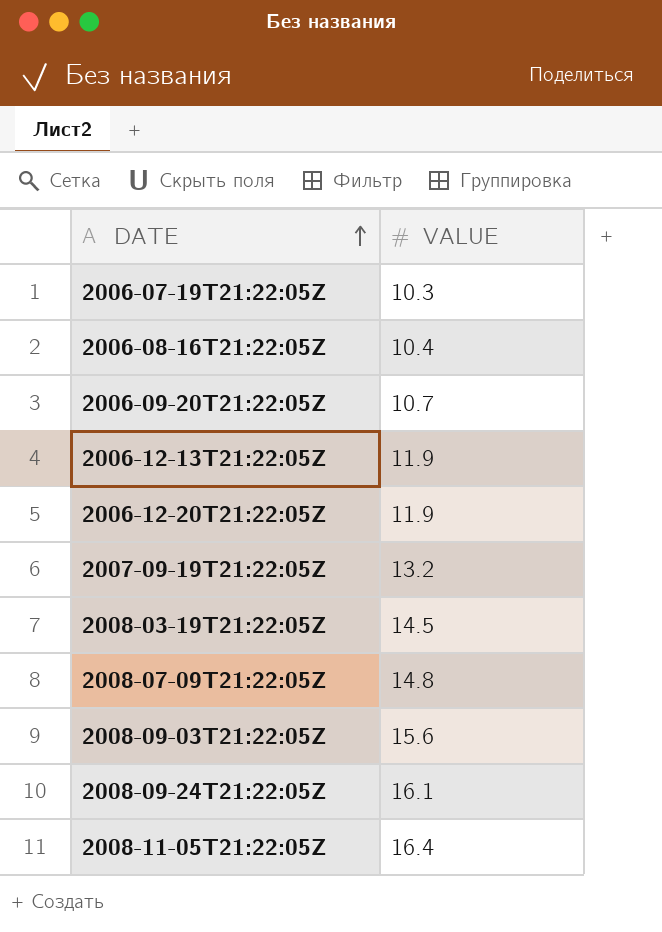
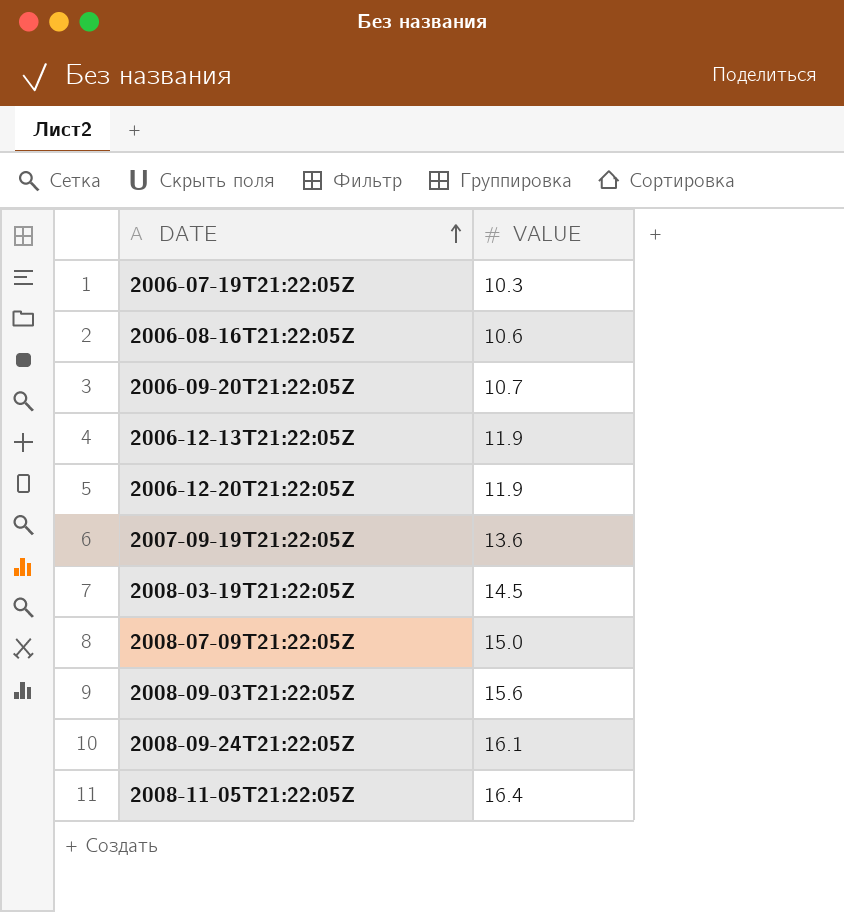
2006-08-16T21:22:05Z | VALUE: 10.4 -> 10.6
2007-09-19T21:22:05Z | VALUE: 13.2 -> 13.6
2008-07-09T21:22:05Z | VALUE: 14.8 -> 15.0

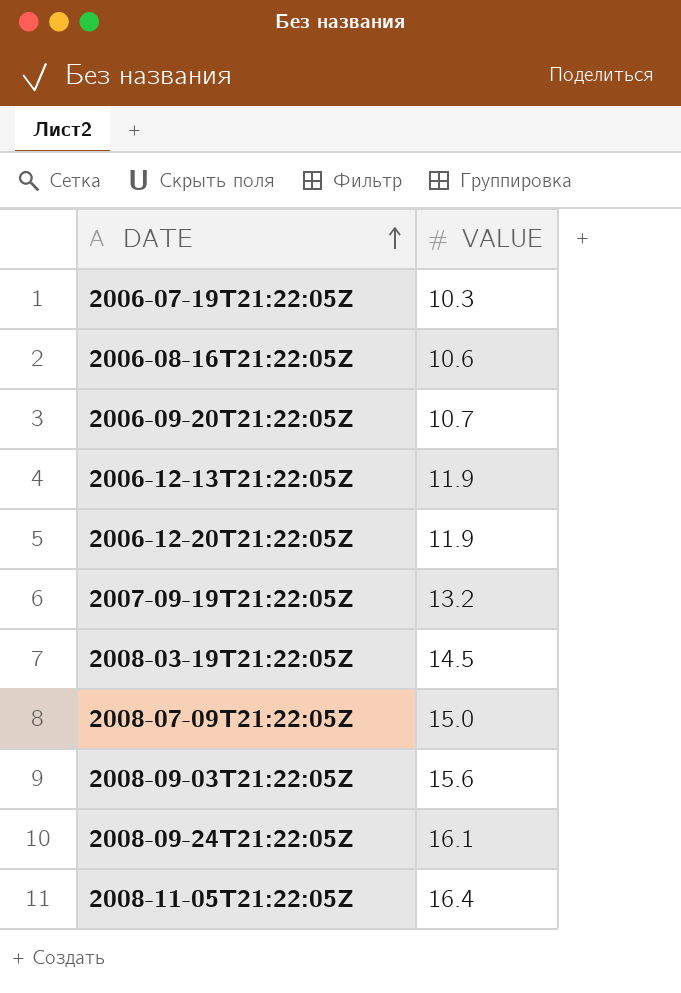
2007-09-19T21:22:05Z | VALUE: 13.6 -> 13.2

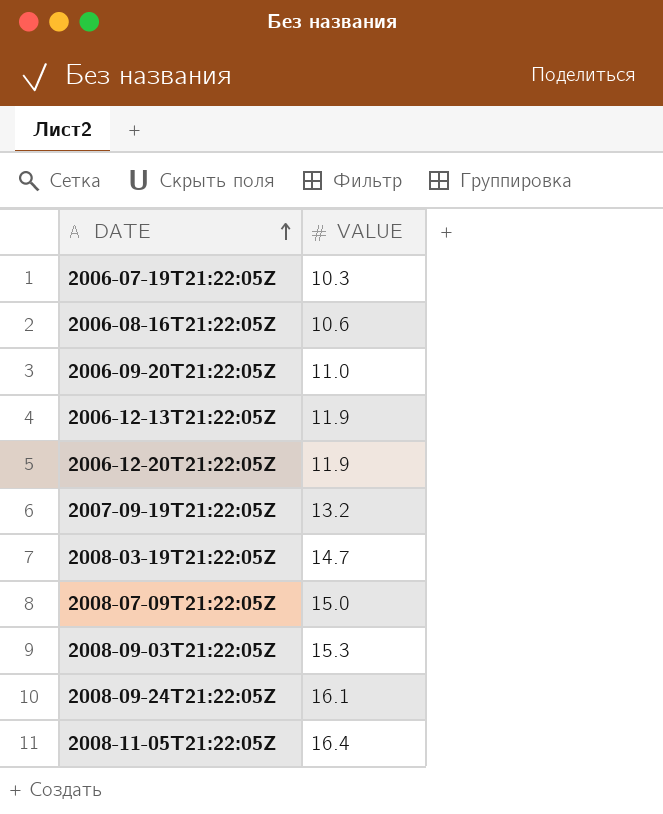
2006-09-20T21:22:05Z | VALUE: 10.7 -> 11.0
2008-03-19T21:22:05Z | VALUE: 14.5 -> 14.7
2008-09-03T21:22:05Z | VALUE: 15.6 -> 15.3

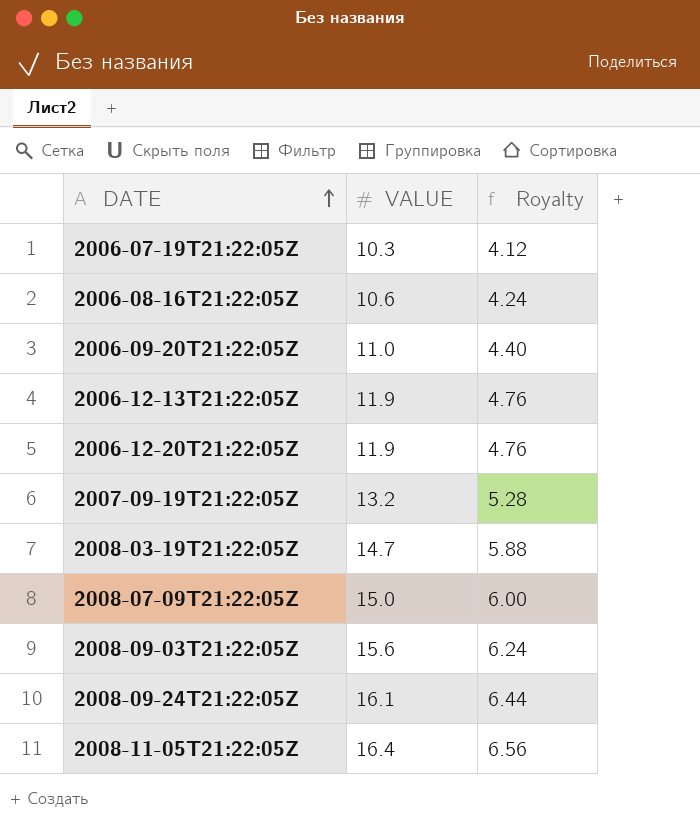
column Royalty | formula: none -> [VALUE] * 0.4
2008-09-03T21:22:05Z | VALUE: 15.3 -> 15.6

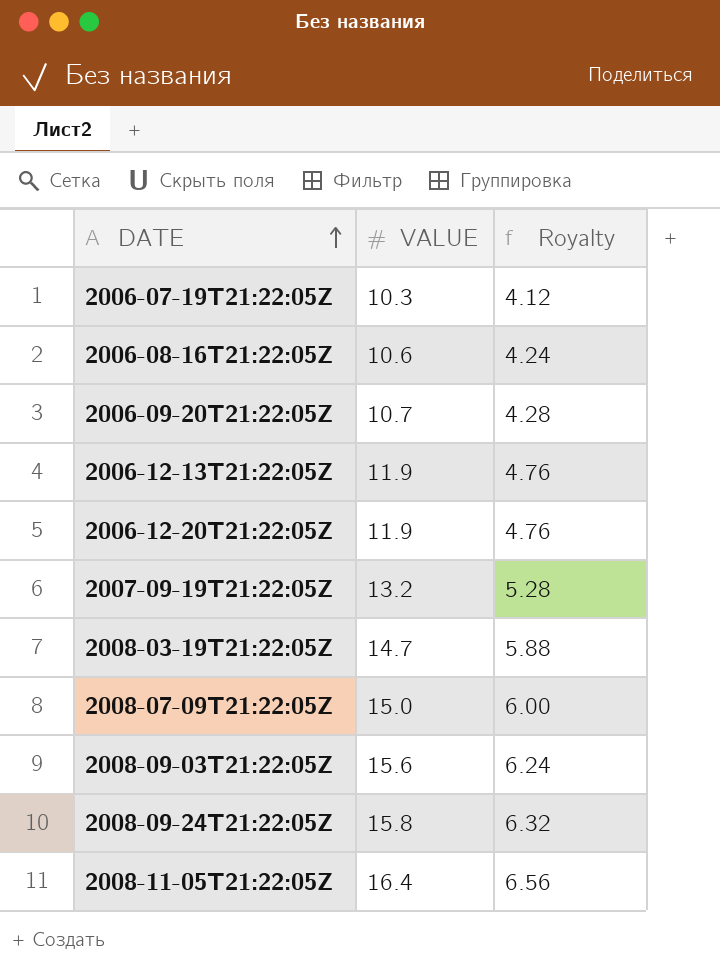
2006-09-20T21:22:05Z | VALUE: 11.0 -> 10.7
2006-09-20T21:22:05Z | Royalty: 4.40 -> 4.28
2008-09-24T21:22:05Z | VALUE: 16.1 -> 15.8
2008-09-24T21:22:05Z | Royalty: 6.44 -> 6.32

